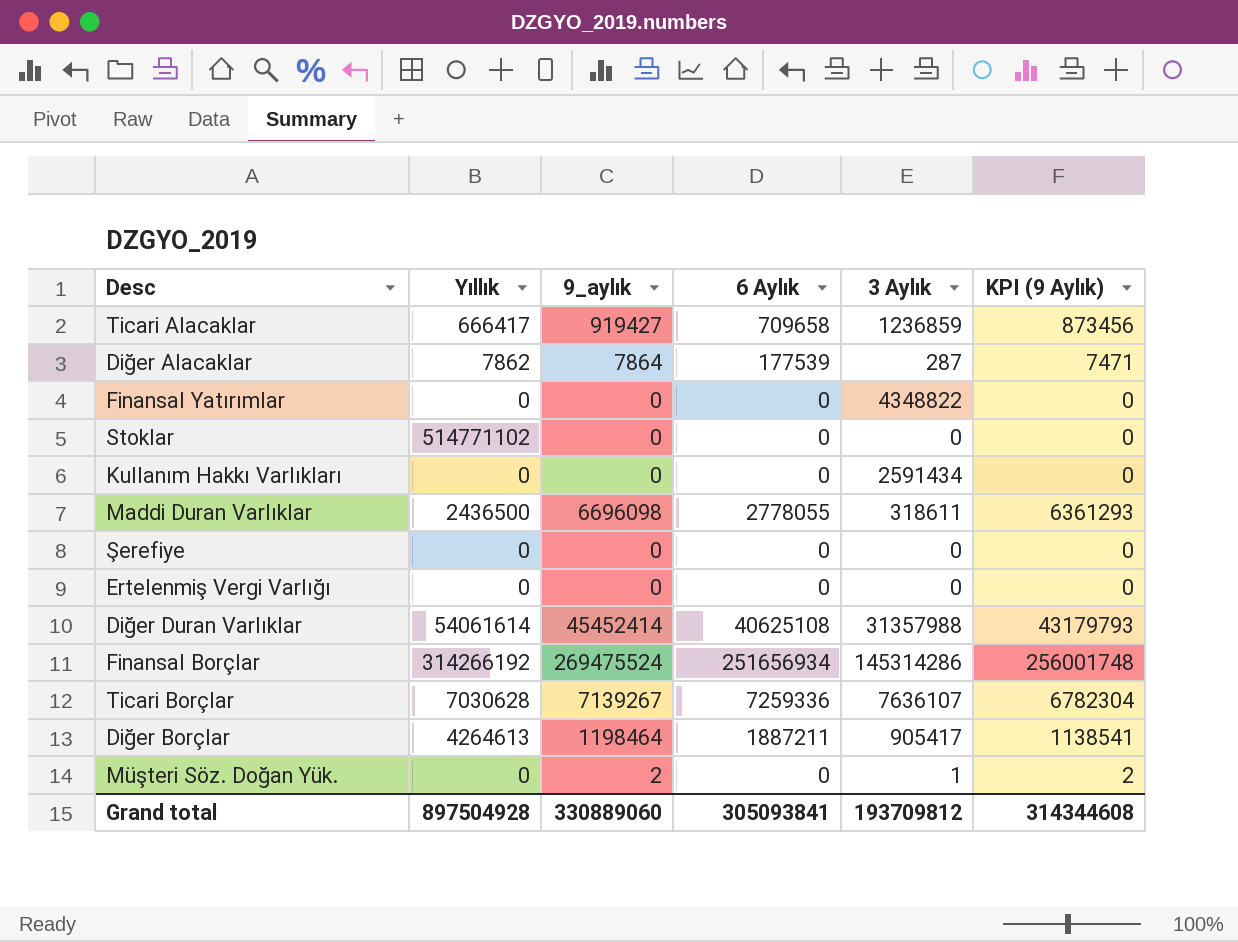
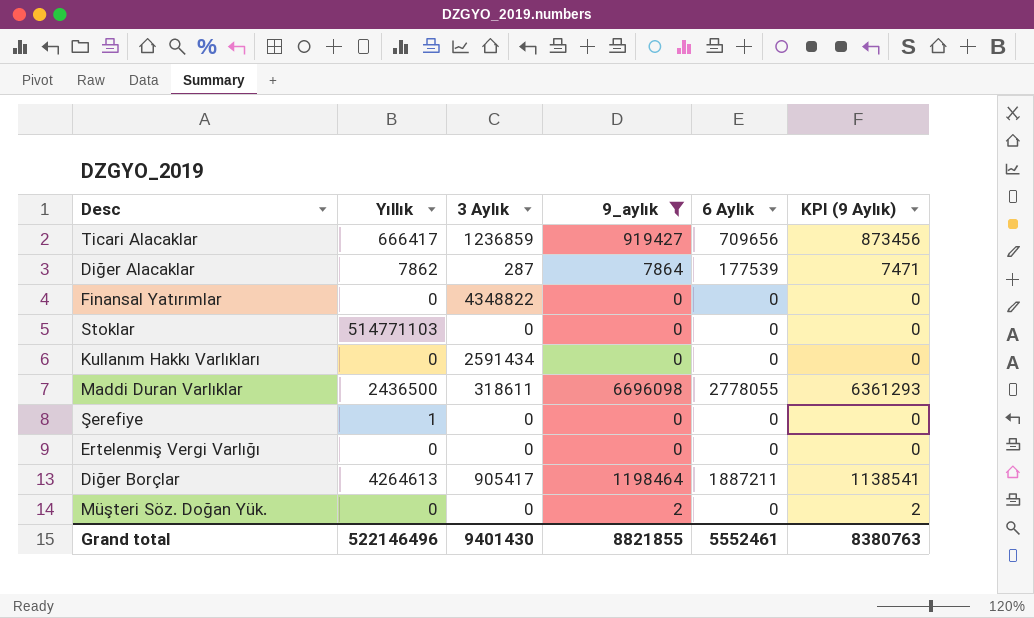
filter: none -> 9_aylık <= 6696098
column 3 Aylık | position: 5 -> 3
Ticari Alacaklar | 6 Aylık: 709658 -> 709656
Stoklar | Yıllık: 514771102 -> 514771103
Şerefiye | Yıllık: 0 -> 1
Müşteri Söz. Doğan Yük. | 3 Aylık: 1 -> 0
Grand total | Yıllık: 897504928 -> 522146496
Grand total | 3 Aylık: 193709812 -> 9401430
Grand total | 9_aylık: 330889060 -> 8821855
Grand total | 6 Aylık: 305093841 -> 5552461
Grand total | KPI (9 Aylık): 314344608 -> 8380763

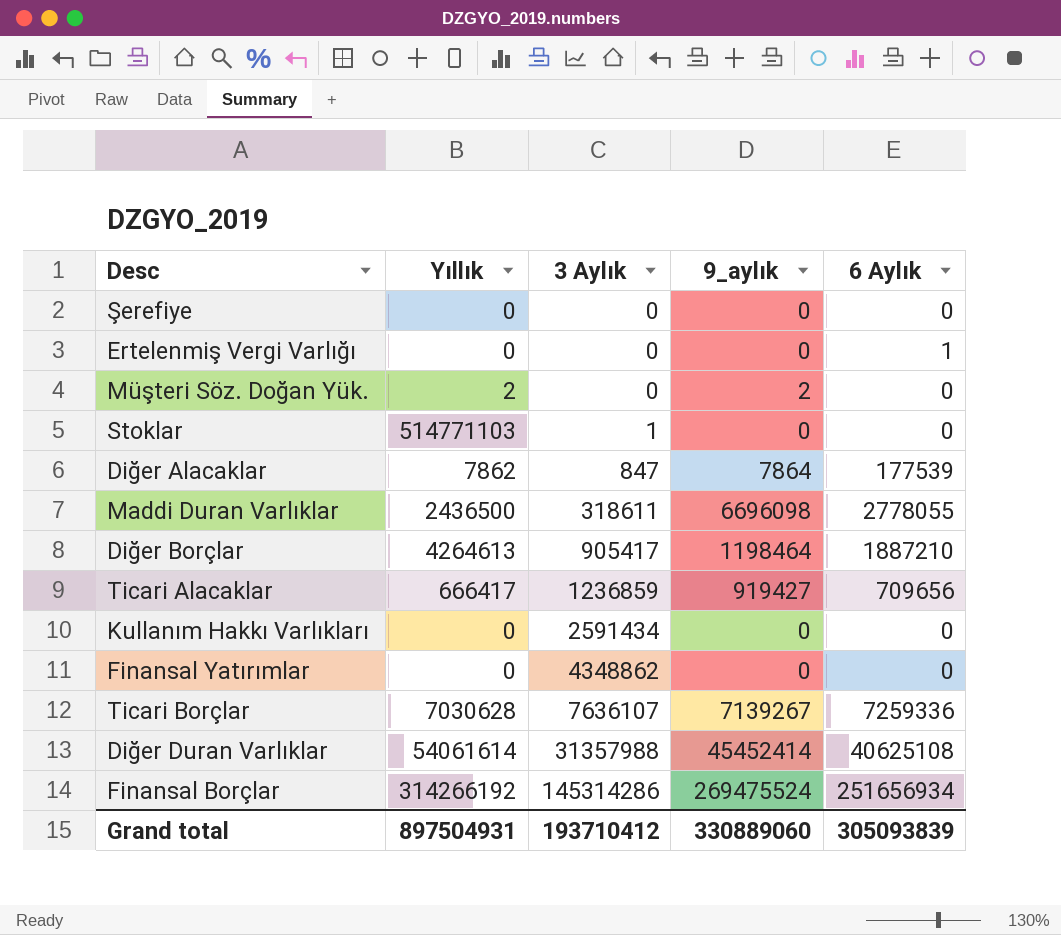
filter: 9_aylık <= 6696098 -> none
row order: none -> 3 Aylık ascending
column KPI (9 Aylık) | formula: [9_aylık] * 0.95 -> none
Şerefiye | Yıllık: 1 -> 0
Ertelenmiş Vergi Varlığı | 6 Aylık: 0 -> 1
Müşteri Söz. Doğan Yük. | Yıllık: 0 -> 2
Stoklar | 3 Aylık: 0 -> 1
Diğer Alacaklar | 3 Aylık: 287 -> 847
Diğer Borçlar | 6 Aylık: 1887211 -> 1887210
Finansal Yatırımlar | 3 Aylık: 4348822 -> 4348862
Grand total | Yıllık: 522146496 -> 897504931
Grand total | 3 Aylık: 9401430 -> 193710412
Grand total | 9_aylık: 8821855 -> 330889060
Grand total | 6 Aylık: 5552461 -> 305093839

